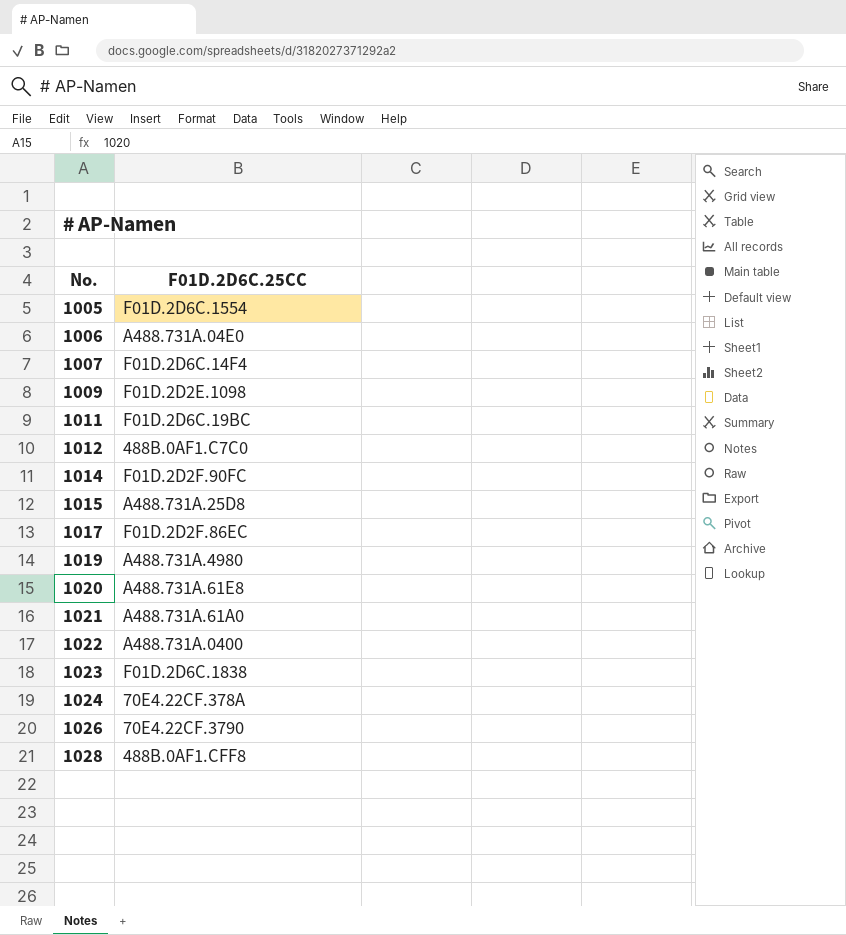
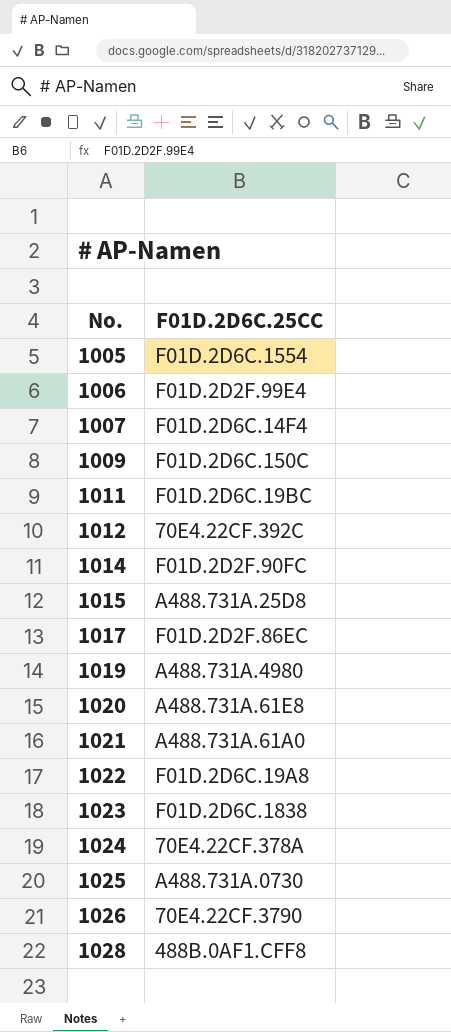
1006 | F01D.2D6C.25CC: A488.731A.04E0 -> F01D.2D2F.99E4
1009 | F01D.2D6C.25CC: F01D.2D2E.1098 -> F01D.2D6C.150C
1012 | F01D.2D6C.25CC: 488B.0AF1.C7C0 -> 70E4.22CF.392C
1022 | F01D.2D6C.25CC: A488.731A.0400 -> F01D.2D6C.19A8
row 1025: none -> A488.731A.0730

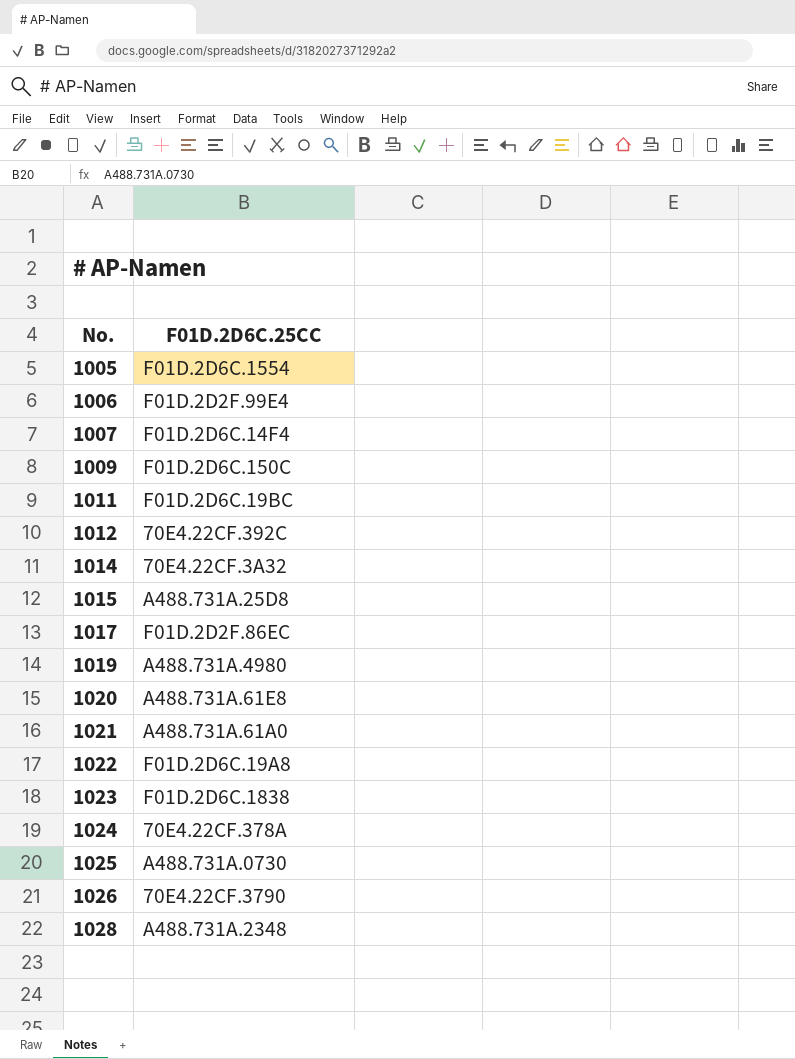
1014 | F01D.2D6C.25CC: F01D.2D2F.90FC -> 70E4.22CF.3A32
1028 | F01D.2D6C.25CC: 488B.0AF1.CFF8 -> A488.731A.2348

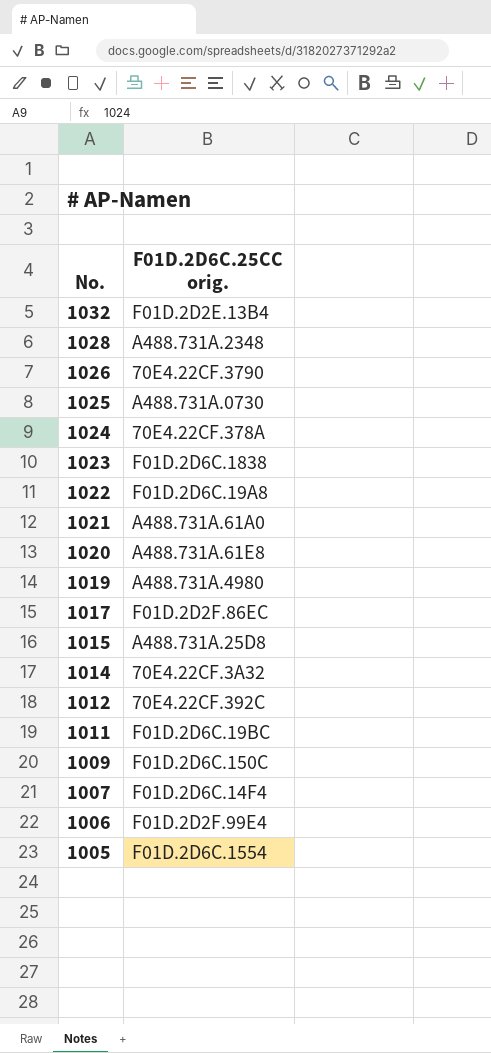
row order: No. ascending -> No. descending
column name: F01D.2D6C.25CC -> F01D.2D6C.25CC orig.
row 1032: none -> F01D.2D2E.13B4

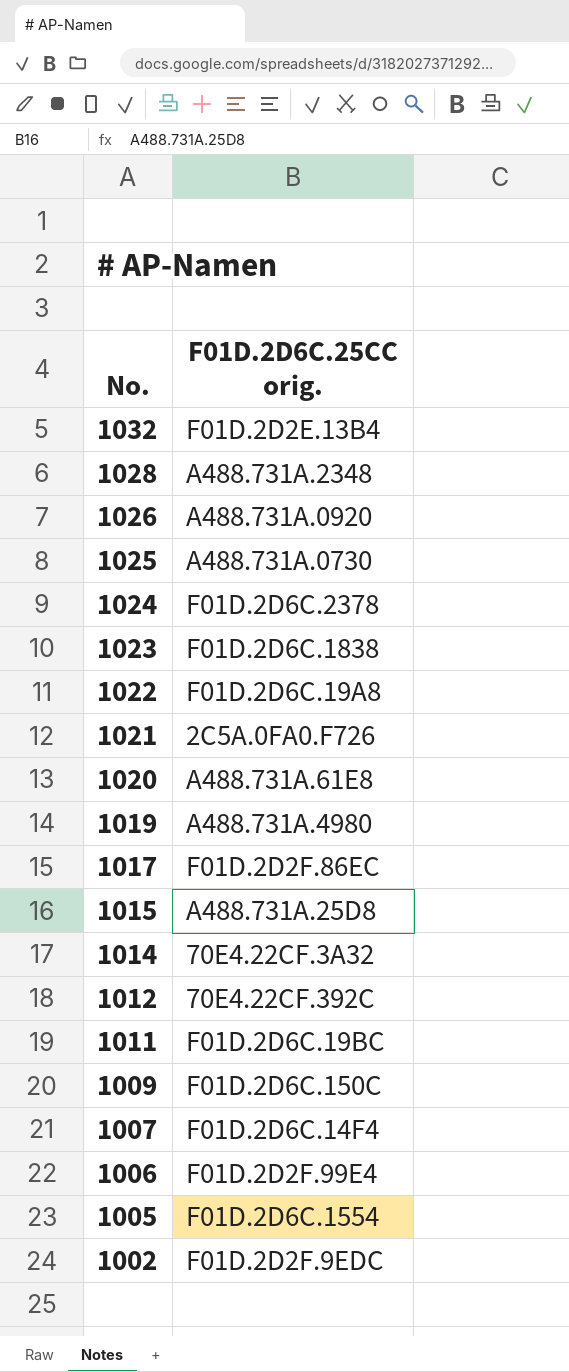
1026 | F01D.2D6C.25CC orig.: 70E4.22CF.3790 -> A488.731A.0920
1024 | F01D.2D6C.25CC orig.: 70E4.22CF.378A -> F01D.2D6C.2378
1021 | F01D.2D6C.25CC orig.: A488.731A.61A0 -> 2C5A.0FA0.F726
row 1002: none -> F01D.2D2F.9EDC

